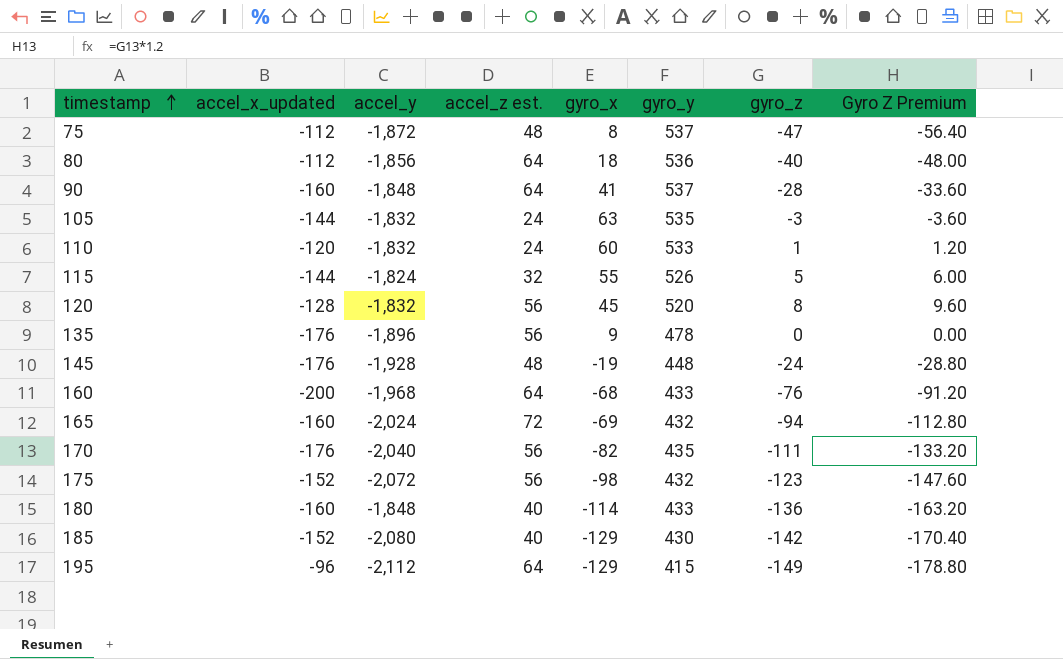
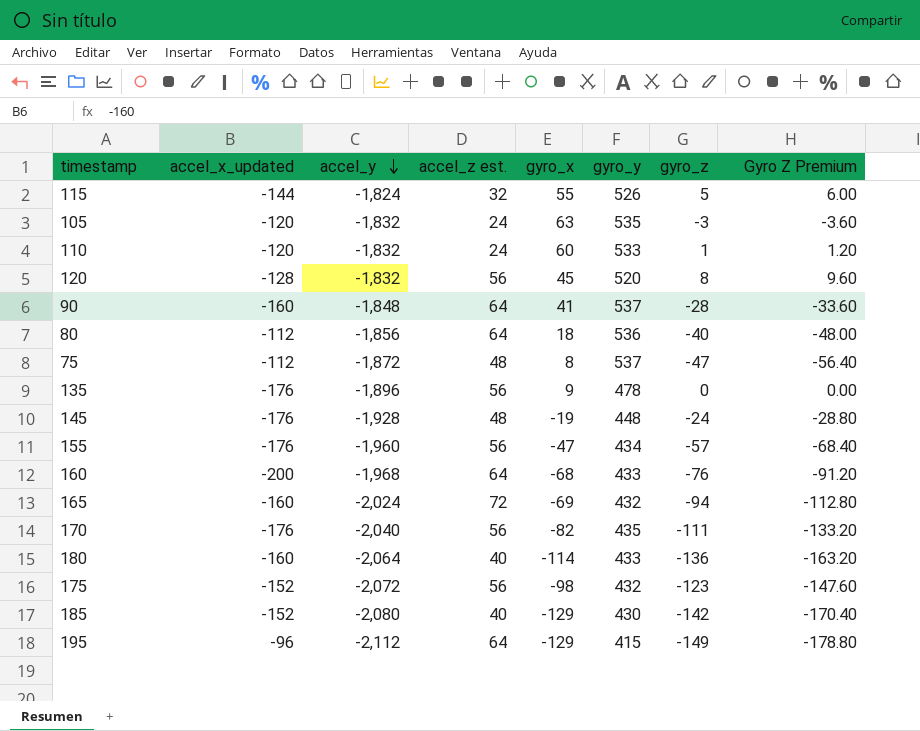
row order: timestamp ascending -> accel_y descending
105 | accel_x_updated: -144 -> -120
row 155: none -> -176 | -1,960 | 56 | -47 | 434 | -57 | -68.40
180 | accel_y: -1,848 -> -2,064

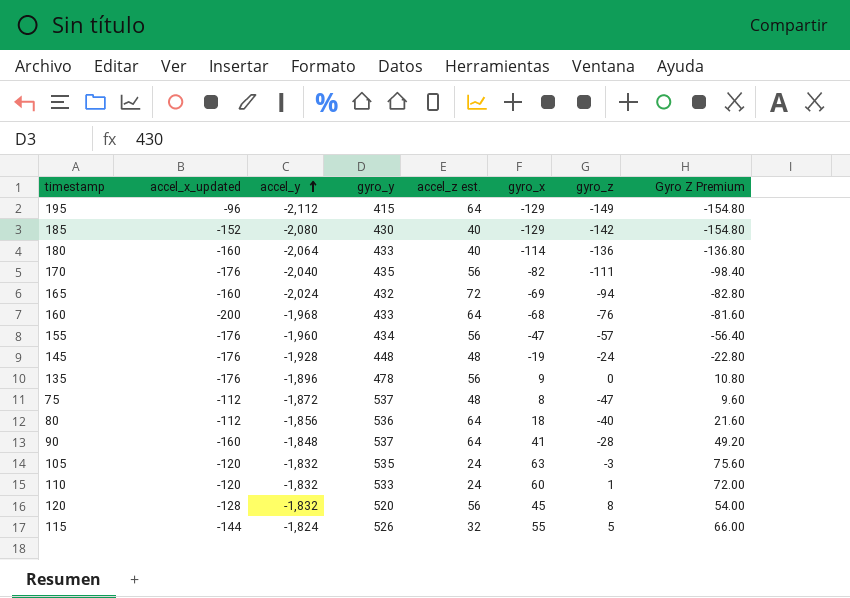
row order: accel_y descending -> accel_y ascending
column gyro_y | position: 6 -> 4
column Gyro Z Premium | formula: [gyro_z] * 1.2 -> [gyro_x] * 1.2
row 175: -152 | -2,072 | 56 | -98 | 432 | -123 | -147.60 -> none

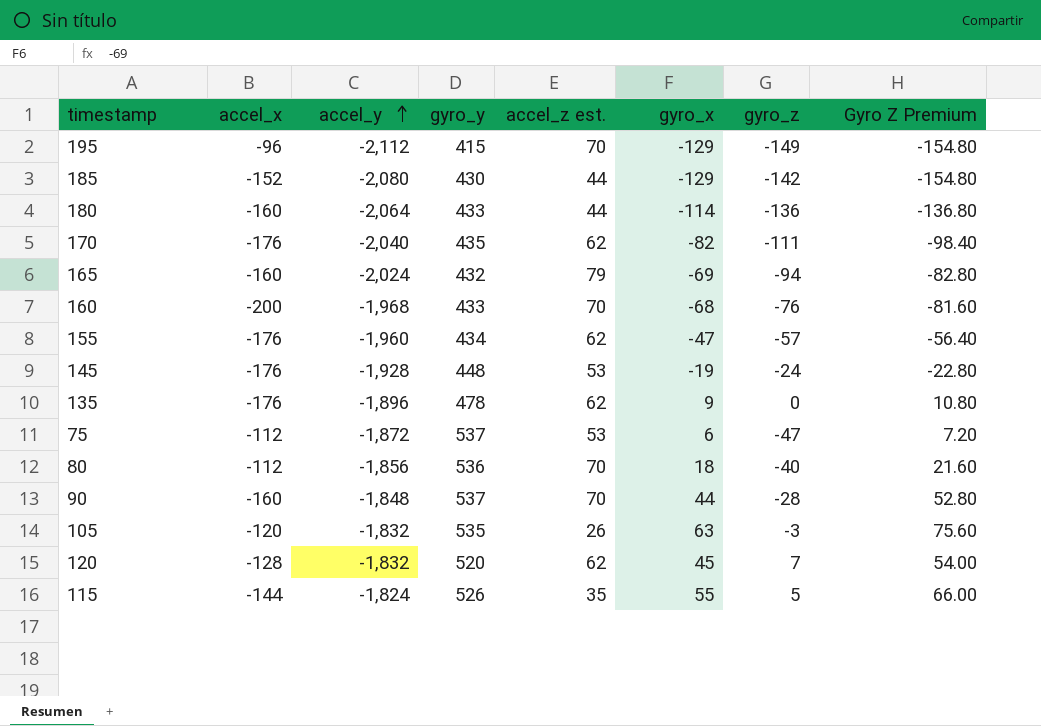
column name: accel_x_updated -> accel_x
row 110: -120 | -1,832 | 533 | 24 | 60 | 1 | 72.00 -> none
195 | accel_z est.: 64 -> 70
185 | accel_z est.: 40 -> 44
180 | accel_z est.: 40 -> 44
170 | accel_z est.: 56 -> 62
165 | accel_z est.: 72 -> 79
160 | accel_z est.: 64 -> 70
155 | accel_z est.: 56 -> 62
145 | accel_z est.: 48 -> 53
135 | accel_z est.: 56 -> 62
75 | accel_z est.: 48 -> 53
75 | gyro_x: 8 -> 6
75 | Gyro Z Premium: 9.60 -> 7.20
80 | accel_z est.: 64 -> 70
90 | accel_z est.: 64 -> 70
90 | gyro_x: 41 -> 44
90 | Gyro Z Premium: 49.20 -> 52.80
105 | accel_z est.: 24 -> 26
120 | accel_z est.: 56 -> 62
120 | gyro_z: 8 -> 7
115 | accel_z est.: 32 -> 35

